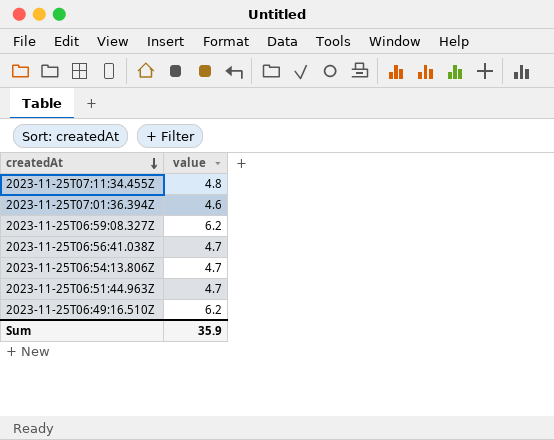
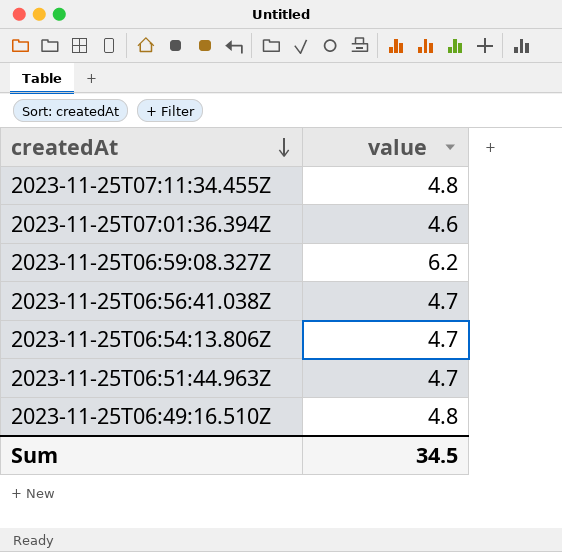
2023-11-25T06:49:16.510Z | value: 6.2 -> 4.8
Sum | value: 35.9 -> 34.5

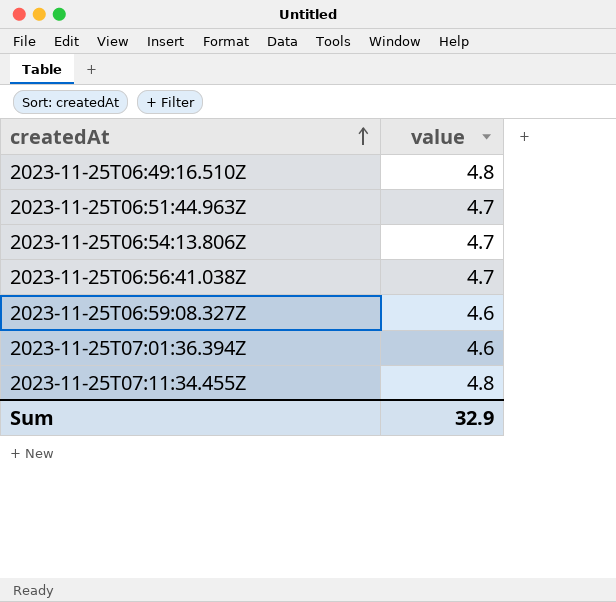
row order: createdAt descending -> createdAt ascending
2023-11-25T06:59:08.327Z | value: 6.2 -> 4.6
Sum | value: 34.5 -> 32.9

